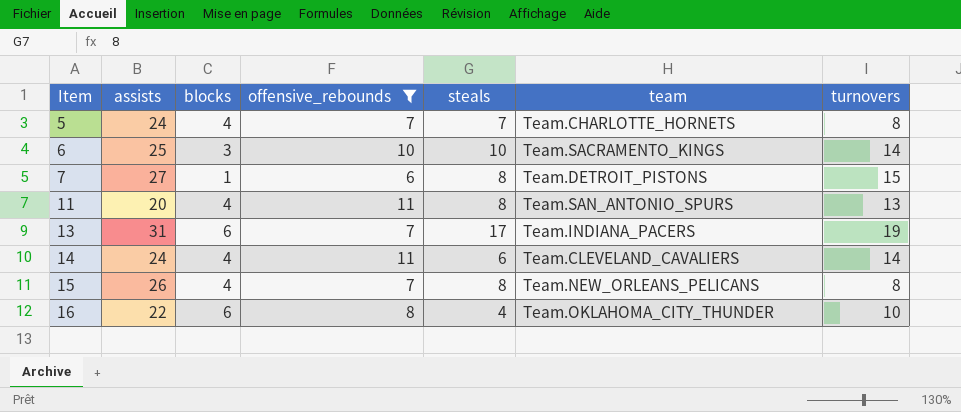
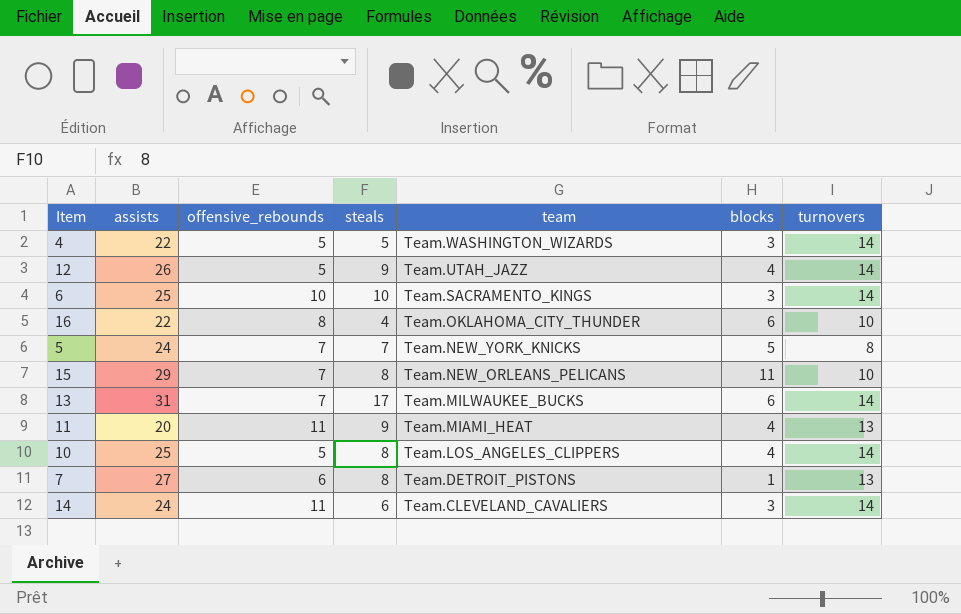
filter: offensive_rebounds != 5 -> none
row order: Item ascending -> team descending
column blocks | position: 3 -> 6
5 | team: Team.CHARLOTTE_HORNETS -> Team.NEW_YORK_KNICKS
5 | blocks: 4 -> 5
15 | assists: 26 -> 29
15 | blocks: 4 -> 11
15 | turnovers: 8 -> 10
13 | team: Team.INDIANA_PACERS -> Team.MILWAUKEE_BUCKS
13 | turnovers: 19 -> 14
11 | steals: 8 -> 9
11 | team: Team.SAN_ANTONIO_SPURS -> Team.MIAMI_HEAT
7 | turnovers: 15 -> 13
14 | blocks: 4 -> 3

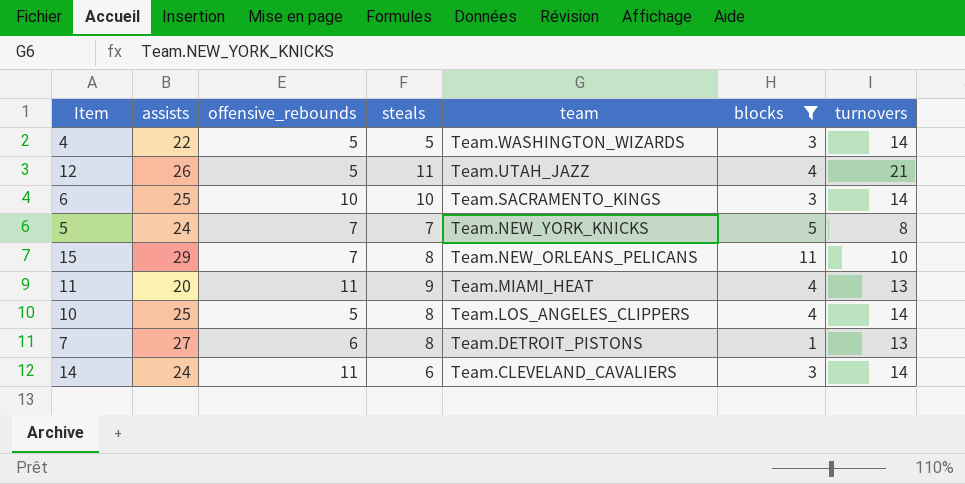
filter: none -> blocks != 6
12 | steals: 9 -> 11
12 | turnovers: 14 -> 21

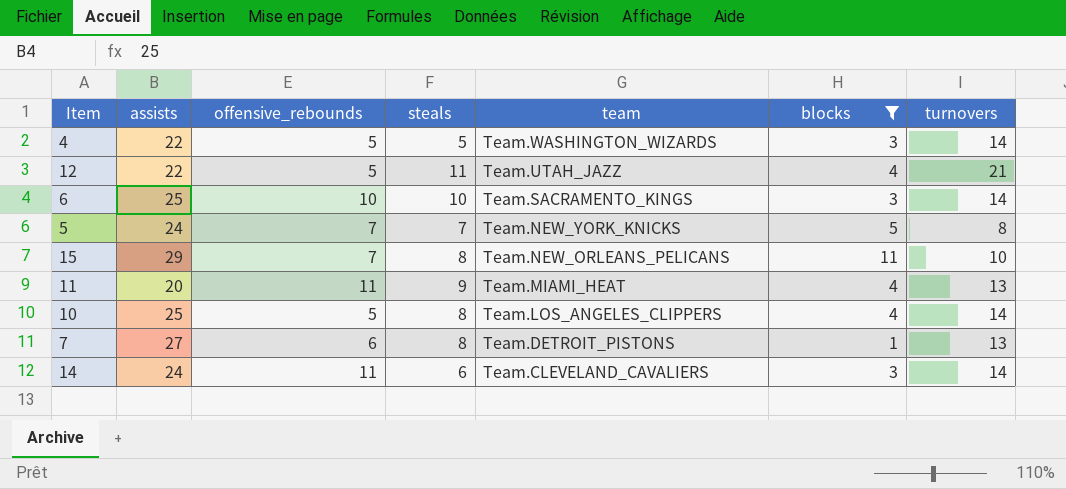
12 | assists: 26 -> 22

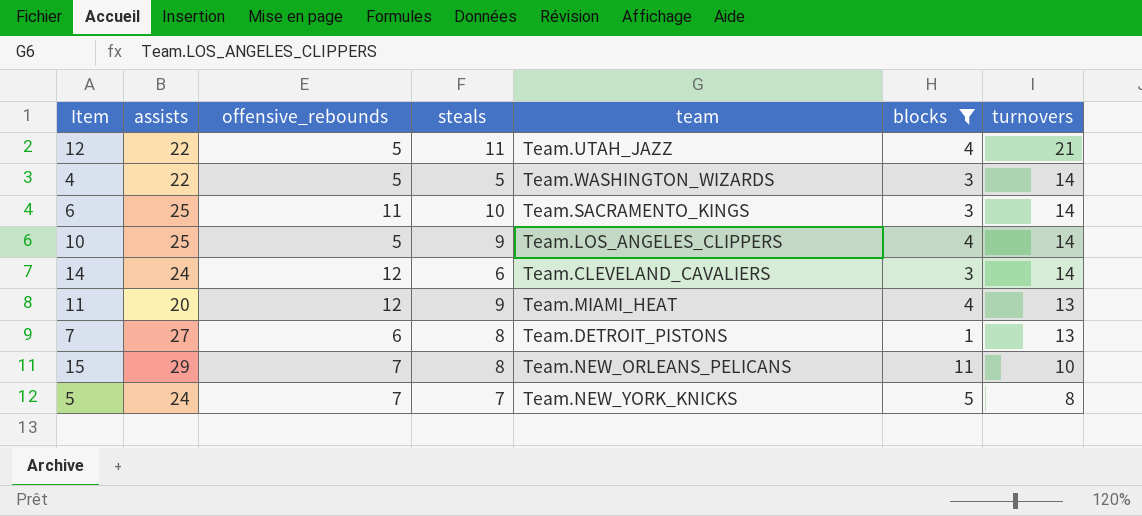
row order: team descending -> turnovers descending
6 | offensive_rebounds: 10 -> 11
10 | steals: 8 -> 9
14 | offensive_rebounds: 11 -> 12
11 | offensive_rebounds: 11 -> 12

